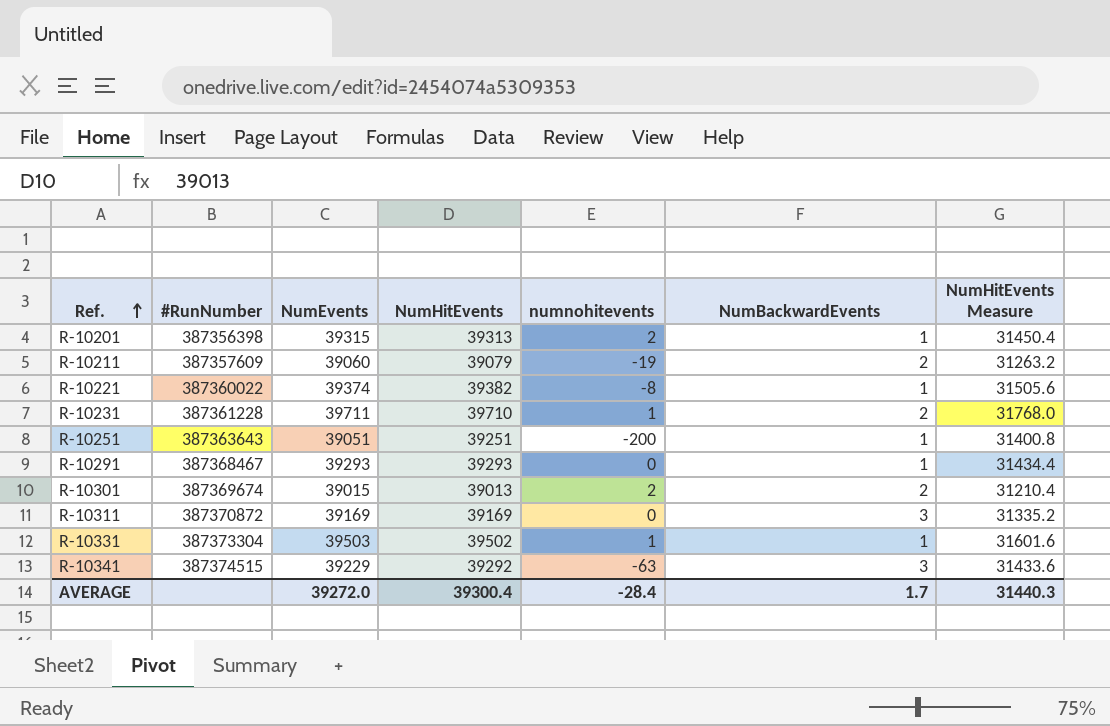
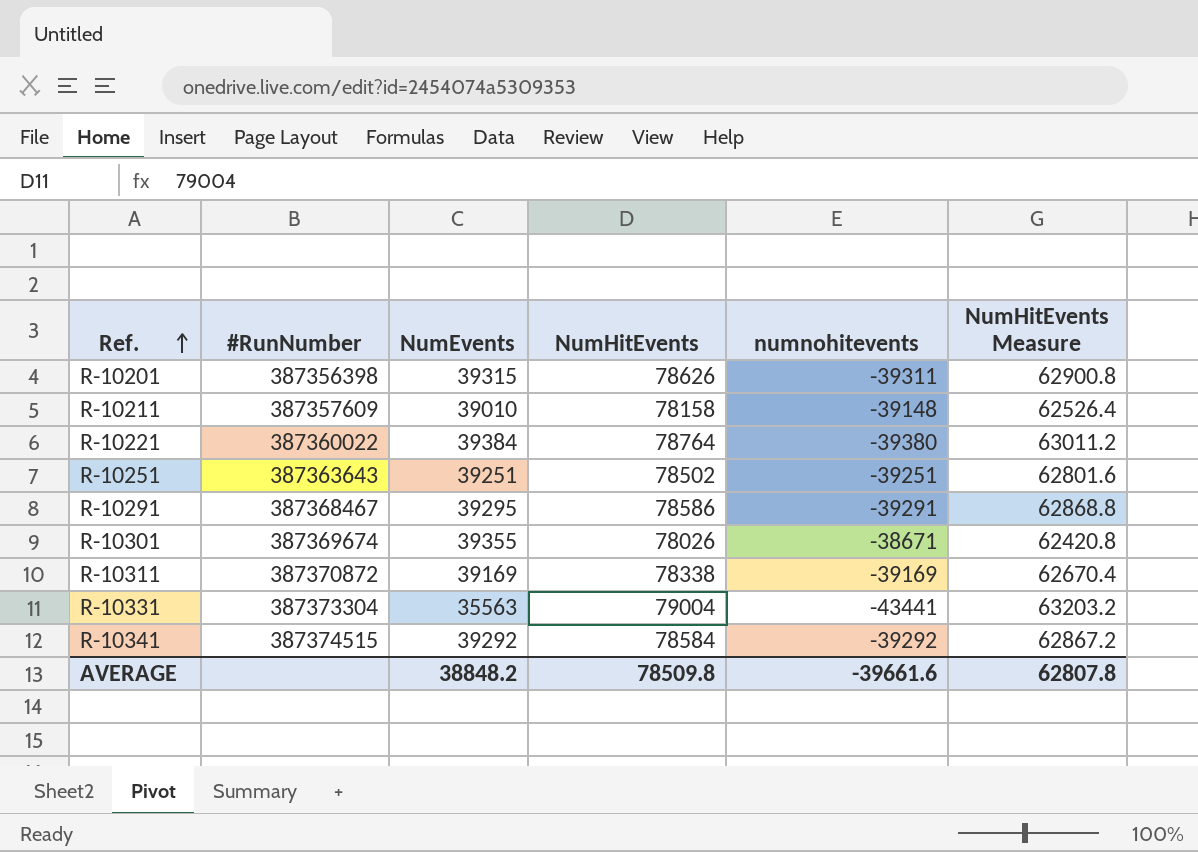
column NumBackwardEvents | position: 6 -> none
row R-10231: 387361228 | 39711 | 39710 | 1 | 2 | 31768.0 -> none
R-10201 | NumHitEvents: 39313 -> 78626
R-10201 | numnohitevents: 2 -> -39311
R-10201 | NumHitEvents Measure: 31450.4 -> 62900.8
R-10211 | NumEvents: 39060 -> 39010
R-10211 | NumHitEvents: 39079 -> 78158
R-10211 | numnohitevents: -19 -> -39148
R-10211 | NumHitEvents Measure: 31263.2 -> 62526.4
R-10221 | NumEvents: 39374 -> 39384
R-10221 | NumHitEvents: 39382 -> 78764
R-10221 | numnohitevents: -8 -> -39380
R-10221 | NumHitEvents Measure: 31505.6 -> 63011.2
R-10251 | NumEvents: 39051 -> 39251
R-10251 | NumHitEvents: 39251 -> 78502
R-10251 | numnohitevents: -200 -> -39251
R-10251 | NumHitEvents Measure: 31400.8 -> 62801.6
R-10291 | NumEvents: 39293 -> 39295
R-10291 | NumHitEvents: 39293 -> 78586
R-10291 | numnohitevents: 0 -> -39291
R-10291 | NumHitEvents Measure: 31434.4 -> 62868.8
R-10301 | NumEvents: 39015 -> 39355
R-10301 | NumHitEvents: 39013 -> 78026
R-10301 | numnohitevents: 2 -> -38671
R-10301 | NumHitEvents Measure: 31210.4 -> 62420.8
R-10311 | NumHitEvents: 39169 -> 78338
R-10311 | numnohitevents: 0 -> -39169
R-10311 | NumHitEvents Measure: 31335.2 -> 62670.4
R-10331 | NumEvents: 39503 -> 35563
R-10331 | NumHitEvents: 39502 -> 79004
R-10331 | numnohitevents: 1 -> -43441
R-10331 | NumHitEvents Measure: 31601.6 -> 63203.2
R-10341 | NumEvents: 39229 -> 39292
R-10341 | NumHitEvents: 39292 -> 78584
R-10341 | numnohitevents: -63 -> -39292
R-10341 | NumHitEvents Measure: 31433.6 -> 62867.2
AVERAGE | NumEvents: 39272.0 -> 38848.2
AVERAGE | NumHitEvents: 39300.4 -> 78509.8
AVERAGE | numnohitevents: -28.4 -> -39661.6
AVERAGE | NumHitEvents Measure: 31440.3 -> 62807.8

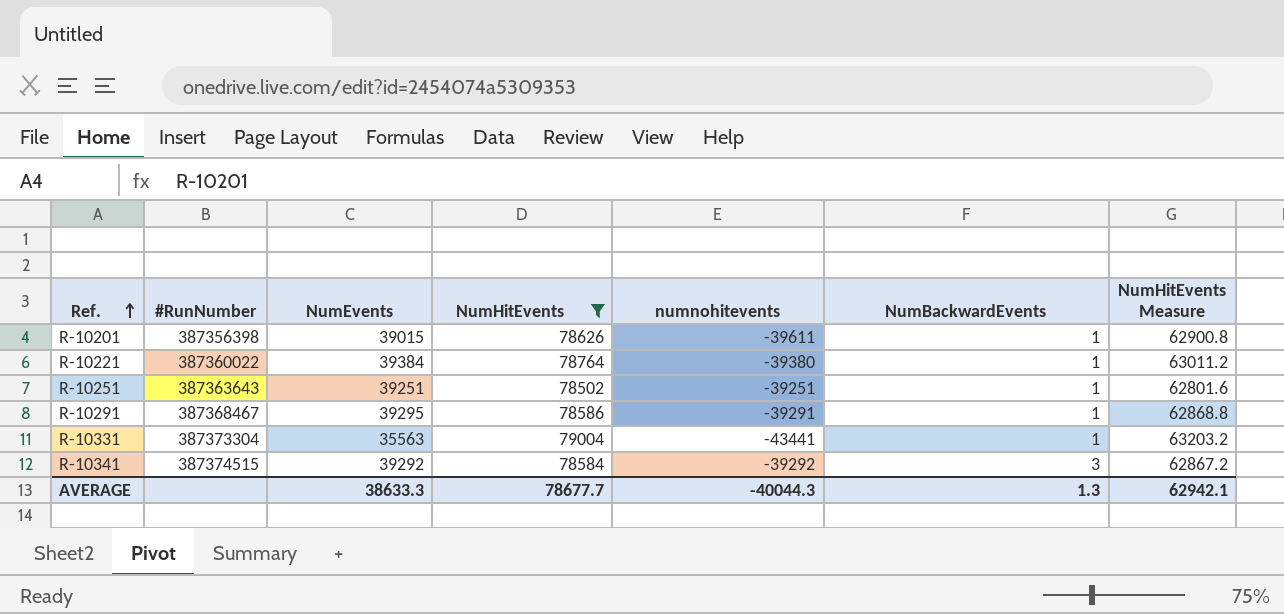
filter: none -> NumHitEvents >= 78502
column NumBackwardEvents | position: none -> 6
R-10201 | NumEvents: 39315 -> 39015
R-10201 | numnohitevents: -39311 -> -39611
AVERAGE | NumEvents: 38848.2 -> 38633.3
AVERAGE | NumHitEvents: 78509.8 -> 78677.7
AVERAGE | numnohitevents: -39661.6 -> -40044.3
AVERAGE | NumHitEvents Measure: 62807.8 -> 62942.1

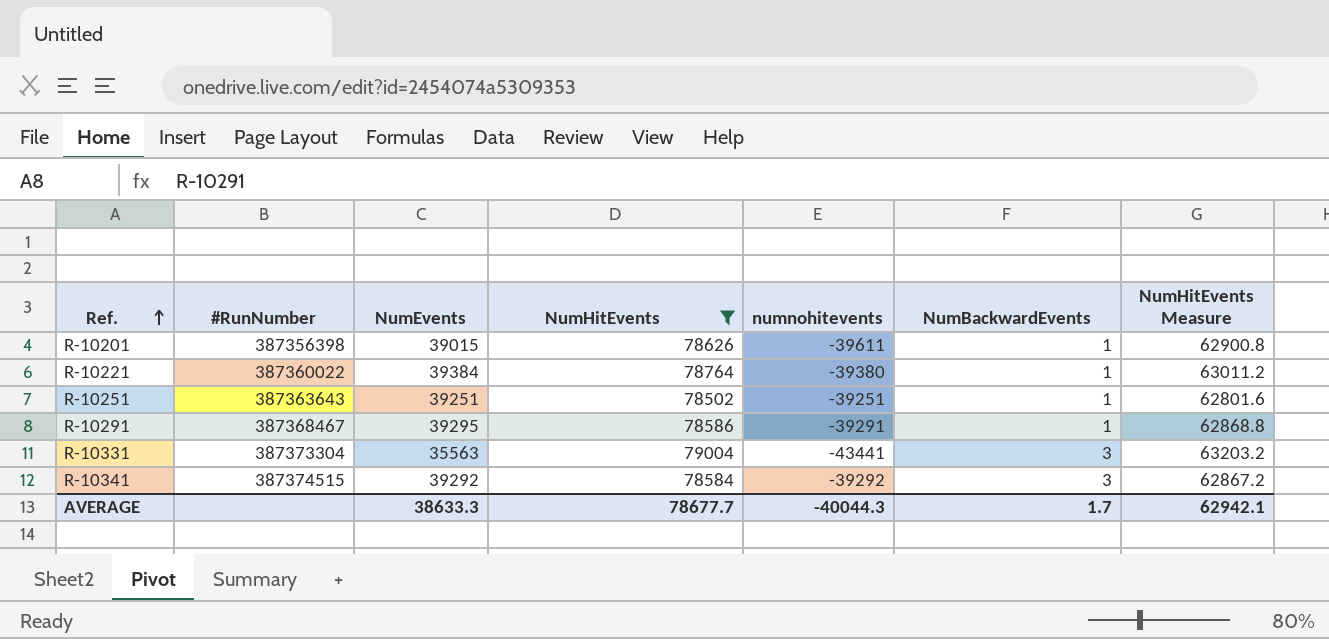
R-10331 | NumBackwardEvents: 1 -> 3
AVERAGE | NumBackwardEvents: 1.3 -> 1.7

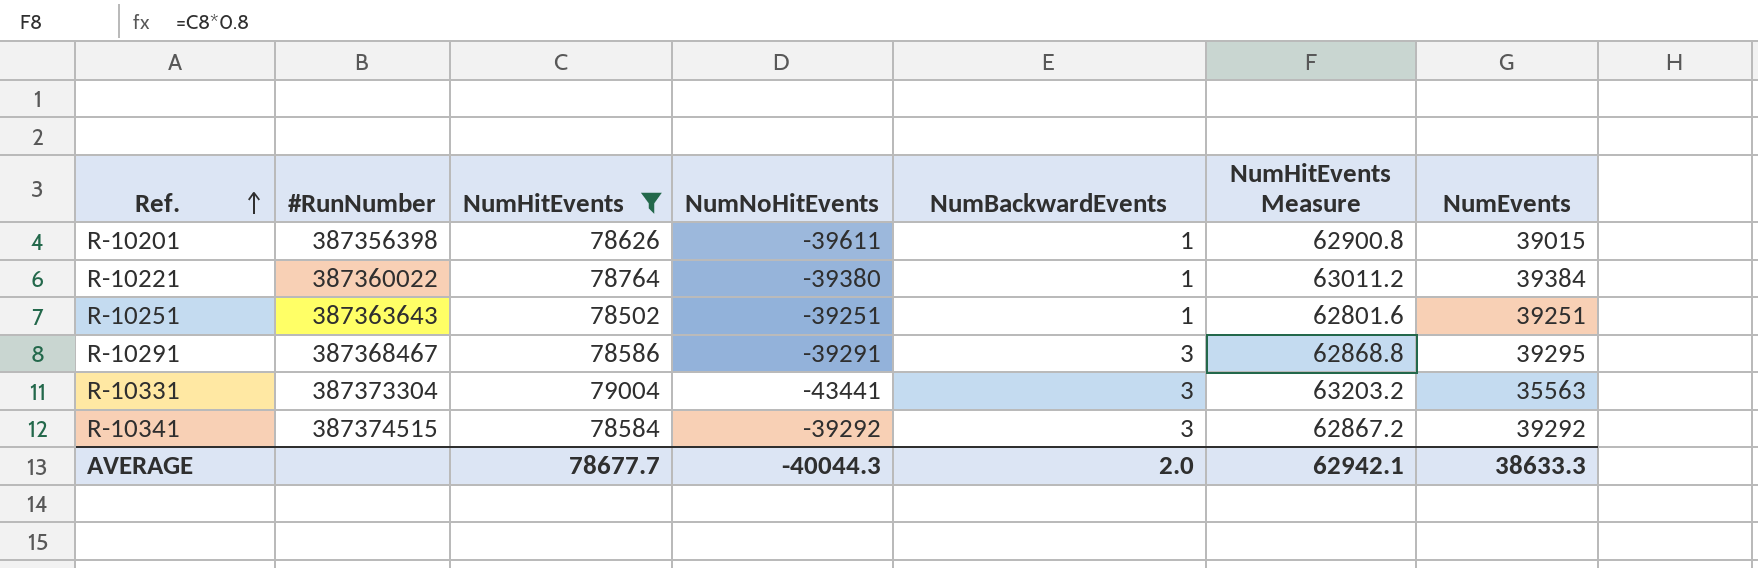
column name: numnohitevents -> NumNoHitEvents
column NumEvents | position: 3 -> 7
R-10291 | NumBackwardEvents: 1 -> 3
AVERAGE | NumBackwardEvents: 1.7 -> 2.0

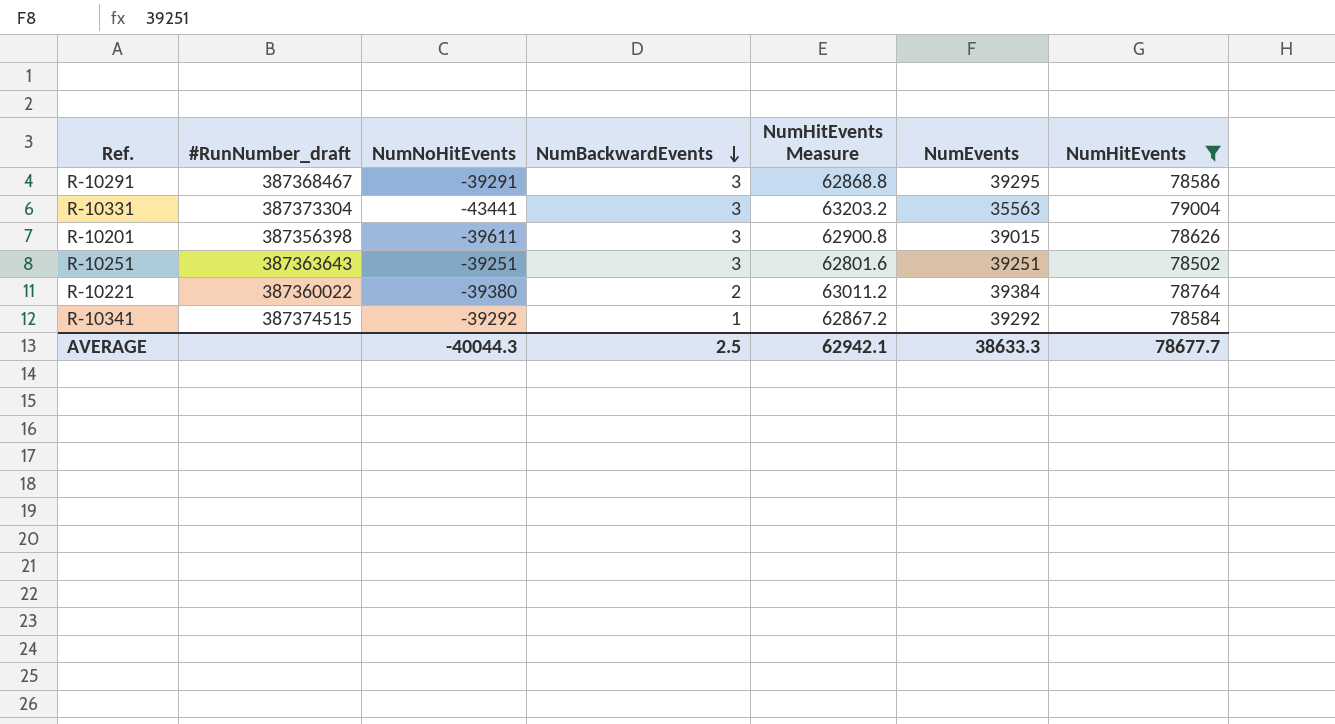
row order: Ref. ascending -> NumBackwardEvents descending
column name: #RunNumber -> #RunNumber_draft
column NumHitEvents | position: 3 -> 7
R-10201 | NumBackwardEvents: 1 -> 3
R-10251 | NumBackwardEvents: 1 -> 3
R-10221 | NumBackwardEvents: 1 -> 2
R-10341 | NumBackwardEvents: 3 -> 1
AVERAGE | NumBackwardEvents: 2.0 -> 2.5

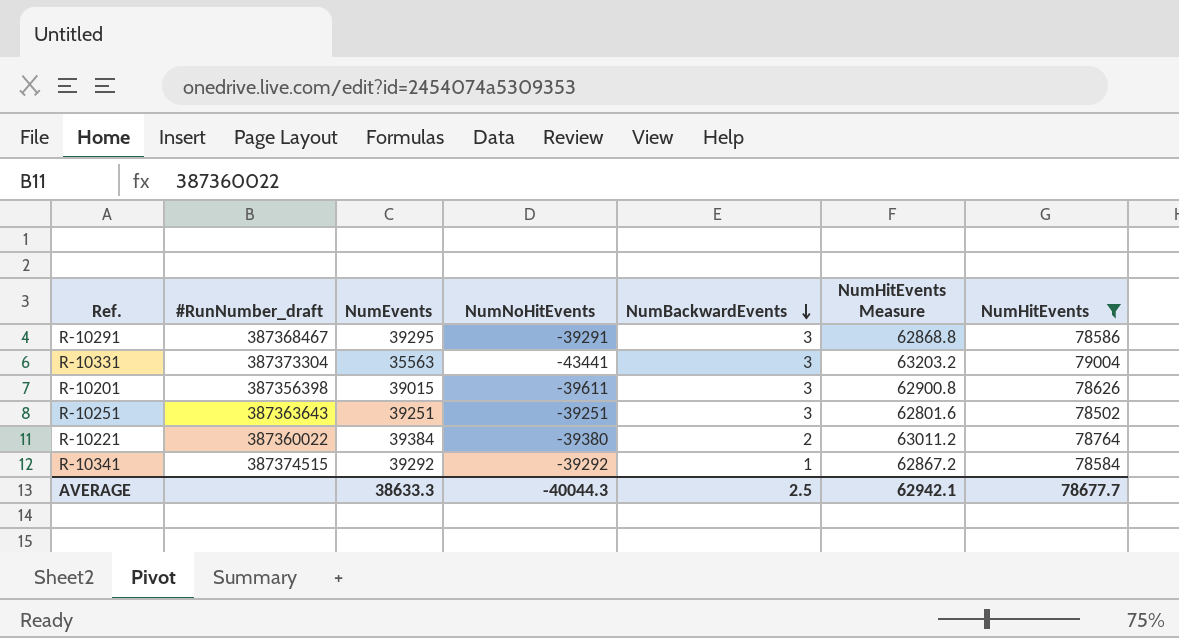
column NumEvents | position: 6 -> 3

